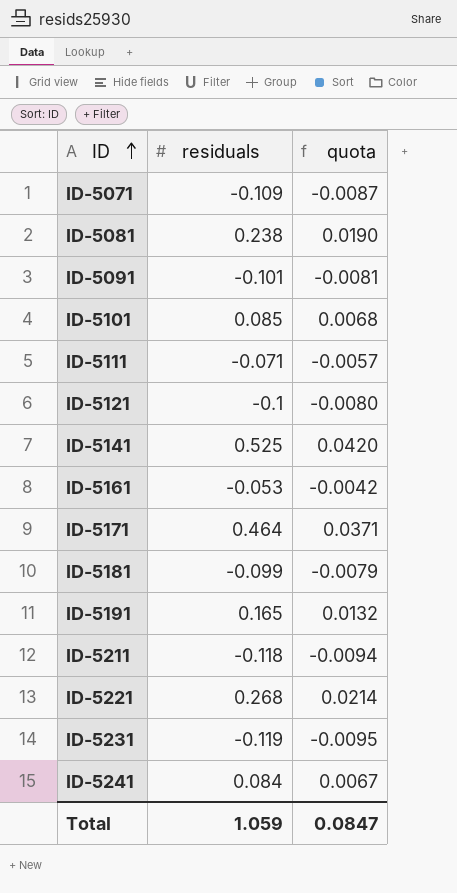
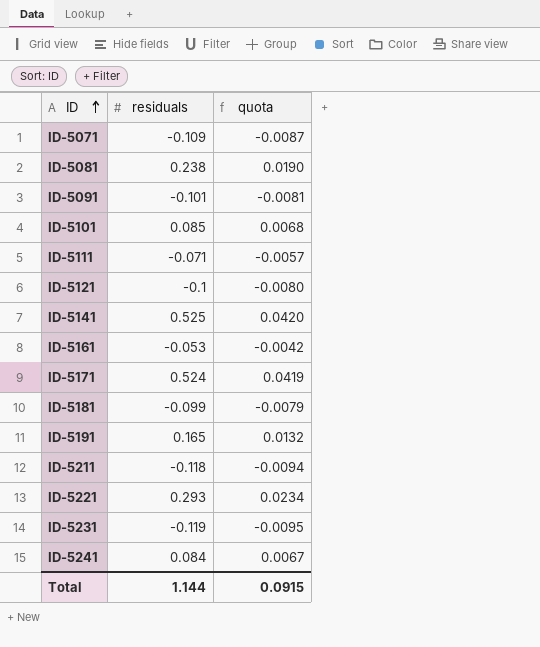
ID-5171 | residuals: 0.464 -> 0.524
ID-5171 | quota: 0.0371 -> 0.0419
ID-5221 | residuals: 0.268 -> 0.293
ID-5221 | quota: 0.0214 -> 0.0234
Total | residuals: 1.059 -> 1.144
Total | quota: 0.0847 -> 0.0915

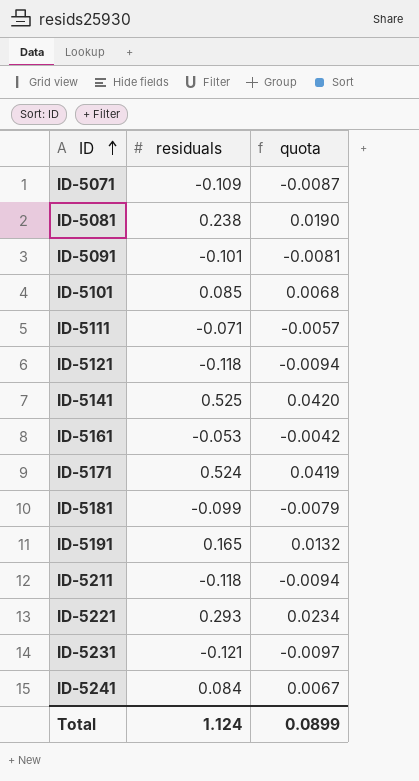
ID-5121 | residuals: -0.1 -> -0.118
ID-5121 | quota: -0.0080 -> -0.0094
ID-5231 | residuals: -0.119 -> -0.121
ID-5231 | quota: -0.0095 -> -0.0097
Total | residuals: 1.144 -> 1.124
Total | quota: 0.0915 -> 0.0899

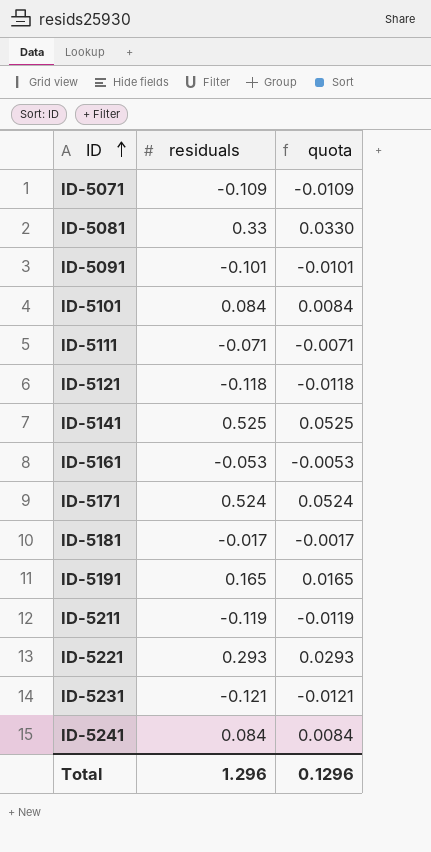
column quota | formula: [residuals] * 0.08 -> [residuals] * 0.1
ID-5081 | residuals: 0.238 -> 0.33
ID-5101 | residuals: 0.085 -> 0.084
ID-5181 | residuals: -0.099 -> -0.017
ID-5211 | residuals: -0.118 -> -0.119
Total | residuals: 1.124 -> 1.296
Total | quota: 0.0899 -> 0.1296

